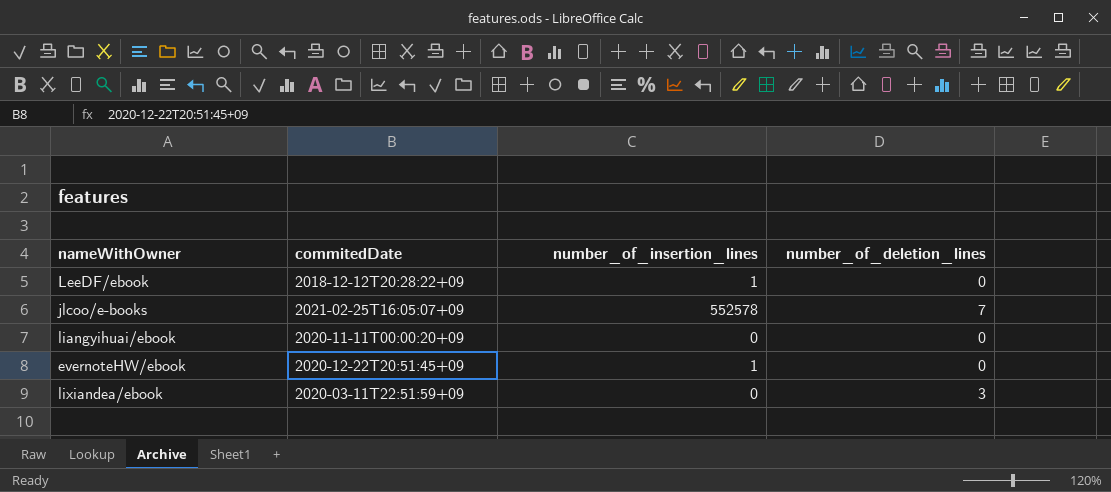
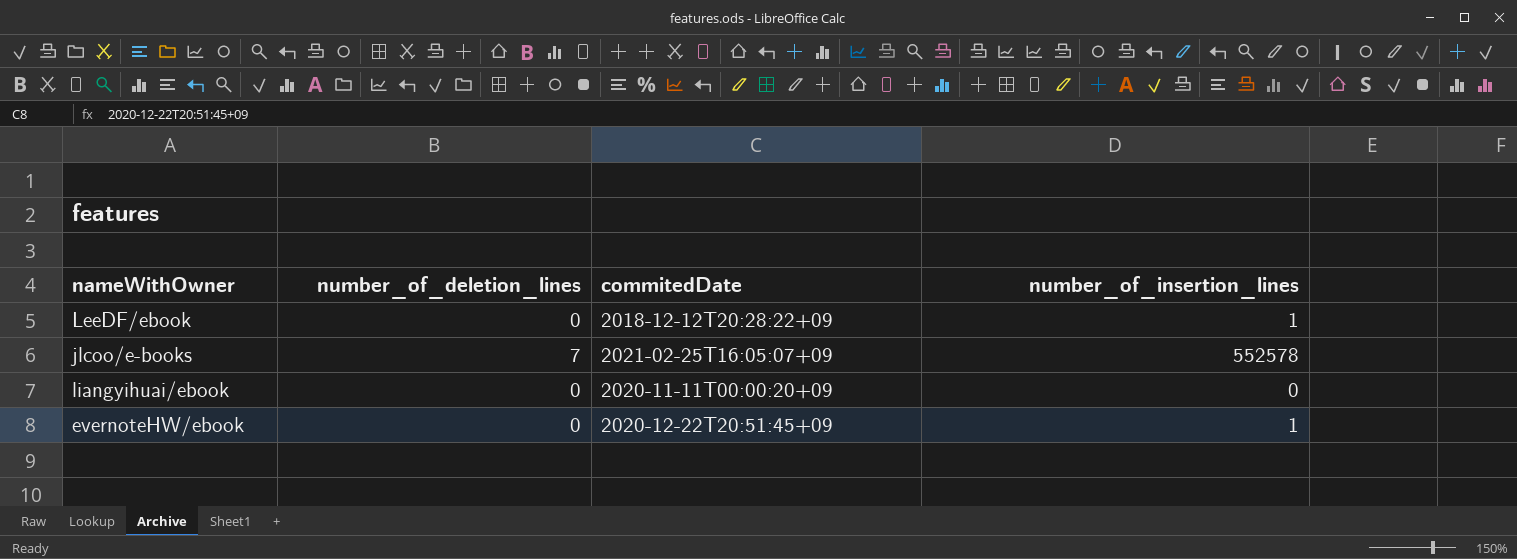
column number_of_deletion_lines | position: 4 -> 2
row lixiandea/ebook: 2020-03-11T22:51:59+09 | 0 | 3 -> none

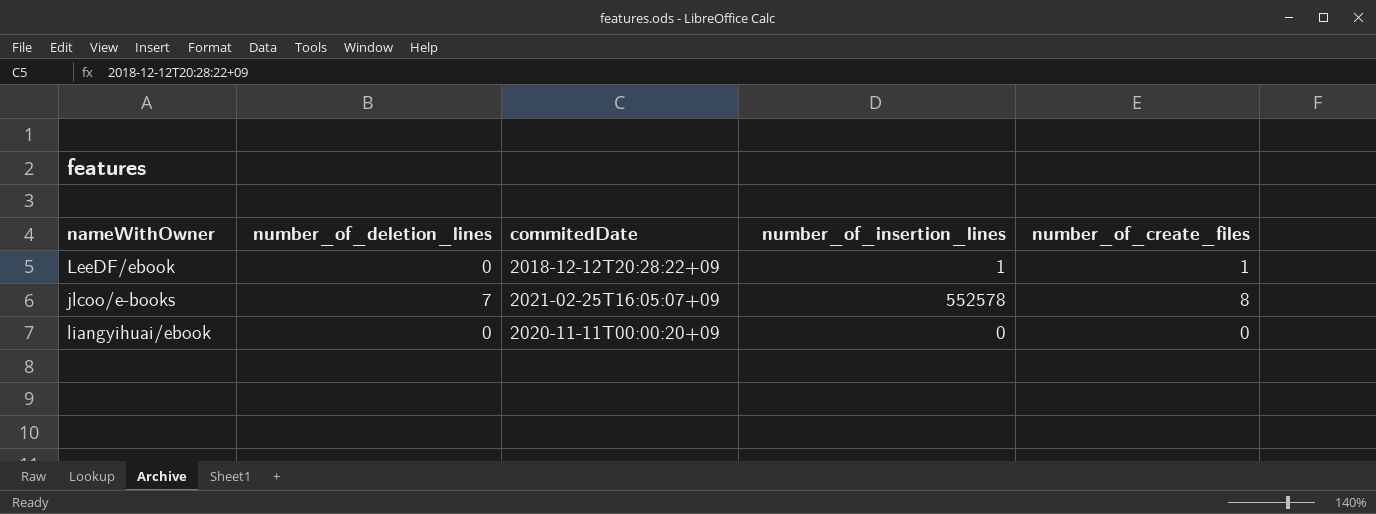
column number_of_create_files | position: none -> 5
row evernoteHW/ebook: 0 | 2020-12-22T20:51:45+09 | 1 -> none

